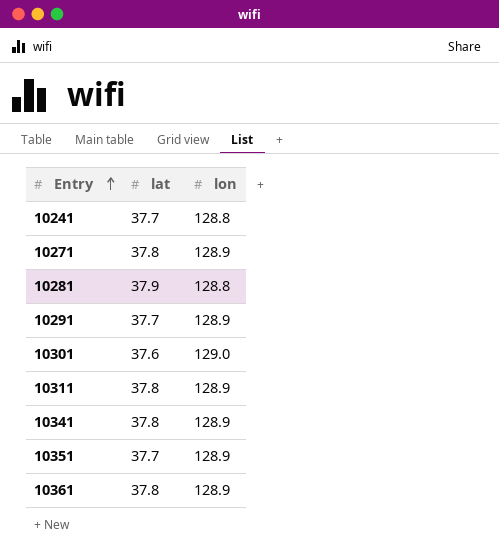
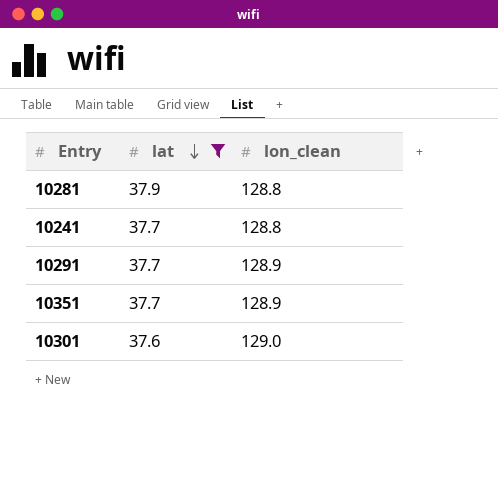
filter: none -> lat != 37.8
row order: Entry ascending -> lat descending
column name: lon -> lon_clean

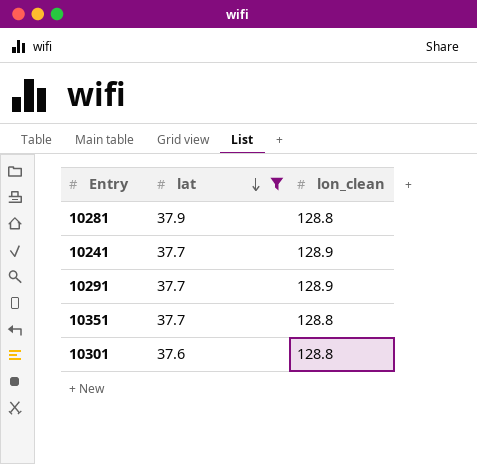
10241 | lon_clean: 128.8 -> 128.9
10351 | lon_clean: 128.9 -> 128.8
10301 | lon_clean: 129.0 -> 128.8

